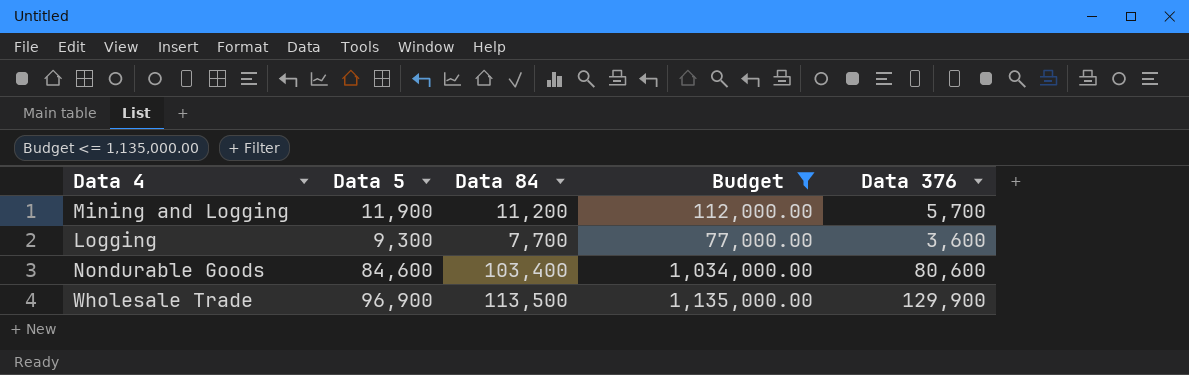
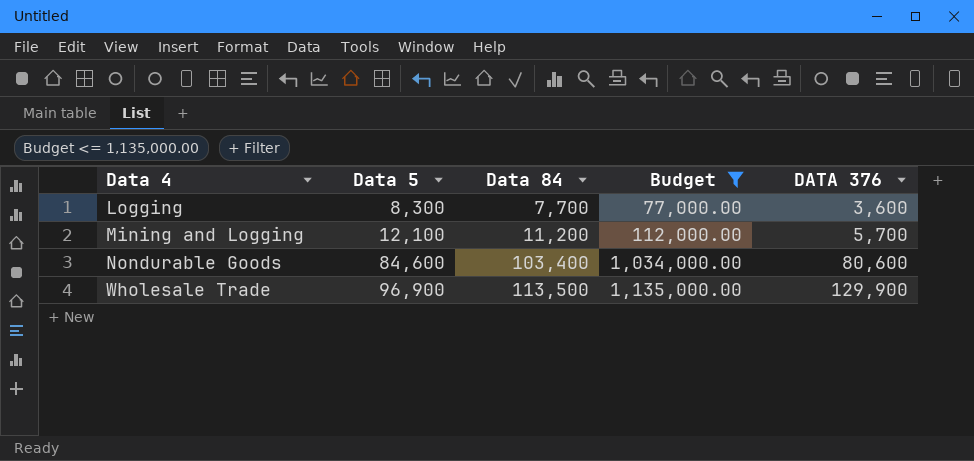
row order: none -> Data 4 ascending
column name: Data 376 -> DATA 376
Logging | Data 5: 9,300 -> 8,300
Mining and Logging | Data 5: 11,900 -> 12,100

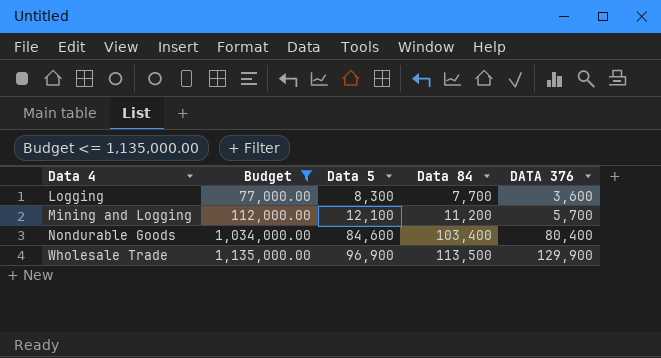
column Budget | position: 4 -> 2
Nondurable Goods | DATA 376: 80,600 -> 80,400

